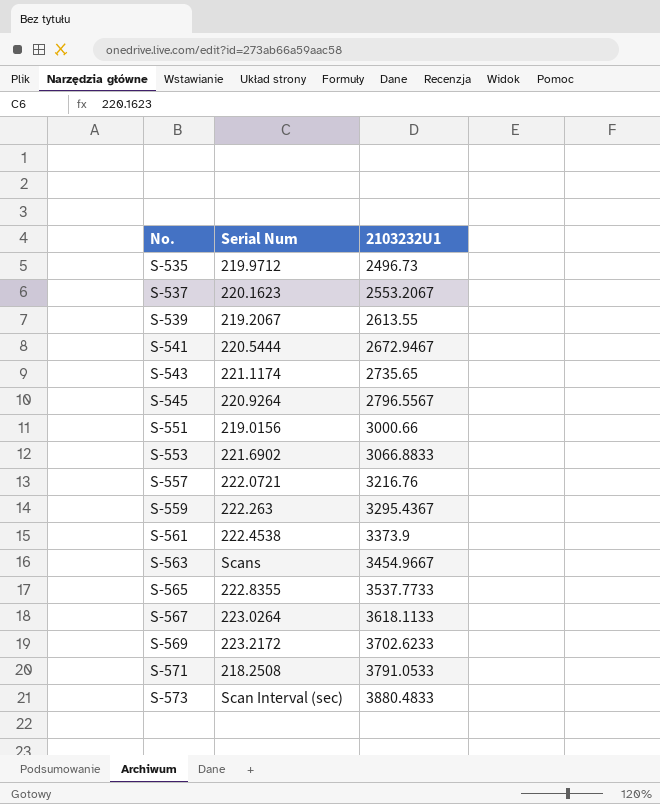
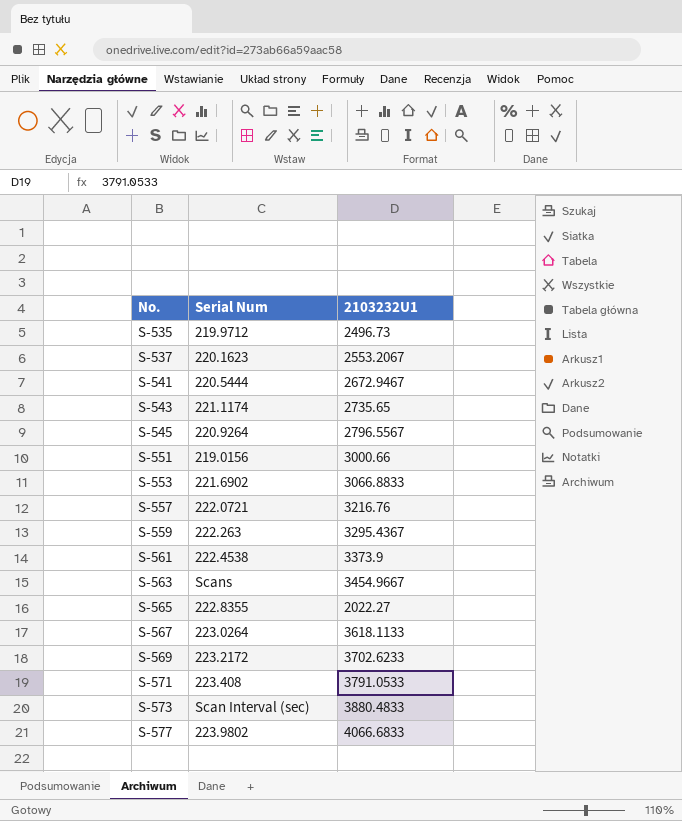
row S-539: 219.2067 | 2613.55 -> none
S-565 | 2103232U1: 3537.7733 -> 2022.27
S-571 | Serial Num: 218.2508 -> 223.408
row S-577: none -> 223.9802 | 4066.6833

